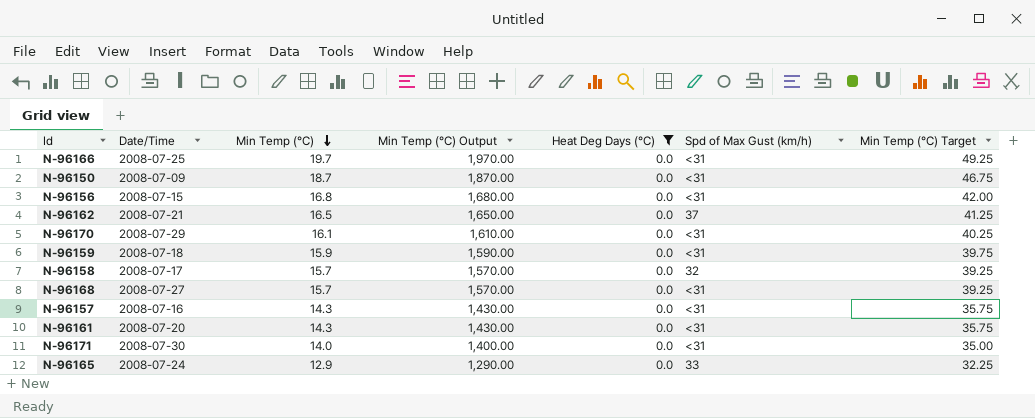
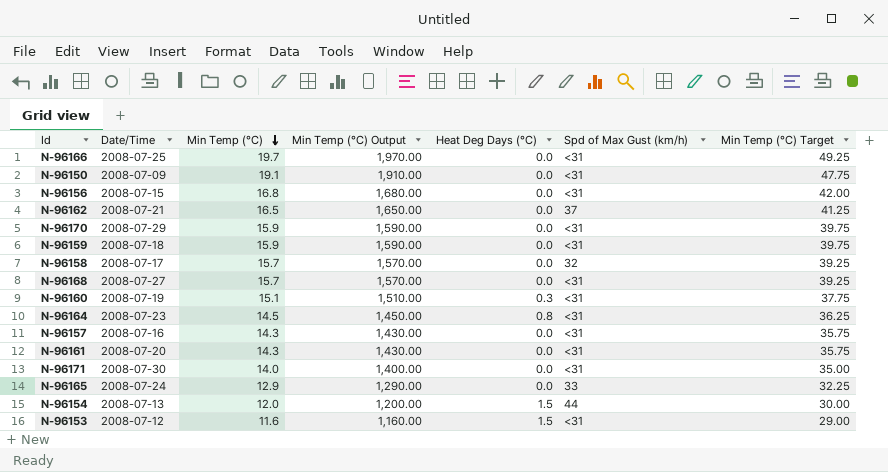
filter: Heat Deg Days (°C) = 0.0 -> none
N-96150 | Min Temp (°C): 18.7 -> 19.1
N-96150 | Min Temp (°C) Output: 1,870.00 -> 1,910.00
N-96150 | Min Temp (°C) Target: 46.75 -> 47.75
N-96170 | Min Temp (°C): 16.1 -> 15.9
N-96170 | Min Temp (°C) Output: 1,610.00 -> 1,590.00
N-96170 | Min Temp (°C) Target: 40.25 -> 39.75

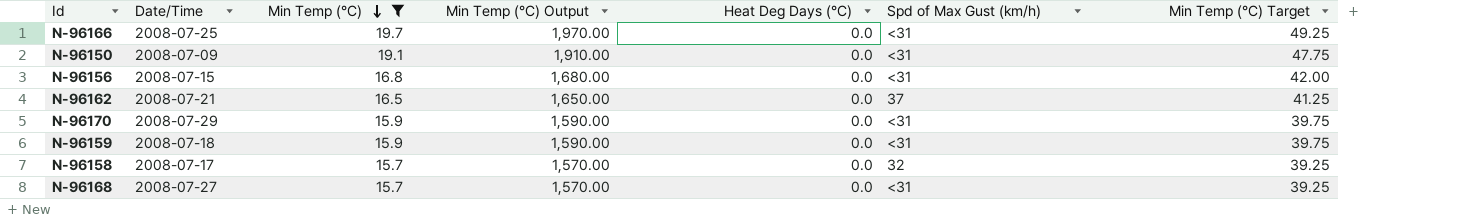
filter: none -> Min Temp (°C) >= 15.7

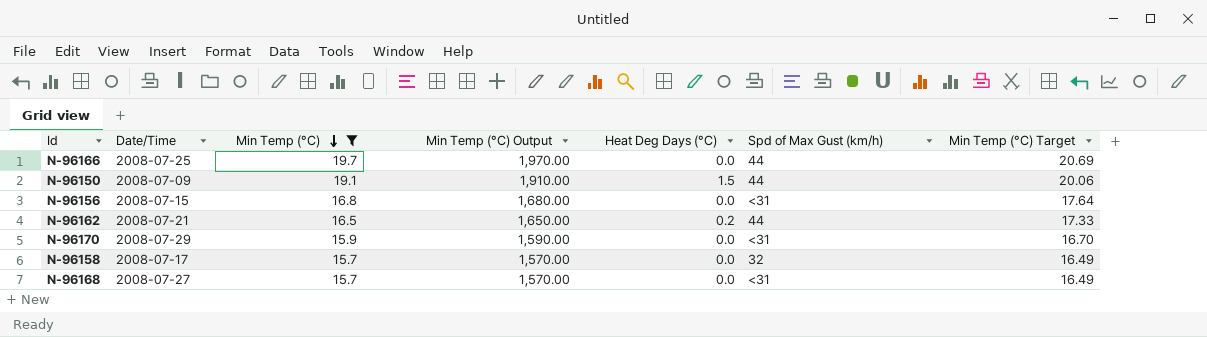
column Min Temp (°C) Target | formula: [Min Temp (°C)] * 2.5 -> [Min Temp (°C)] * 1.05
row N-96159: 2008-07-18 | 15.9 | 1,590.00 | 0.0 | <31 | 39.75 -> none
N-96166 | Spd of Max Gust (km/h): <31 -> 44
N-96150 | Heat Deg Days (°C): 0.0 -> 1.5
N-96150 | Spd of Max Gust (km/h): <31 -> 44
N-96162 | Heat Deg Days (°C): 0.0 -> 0.2
N-96162 | Spd of Max Gust (km/h): 37 -> 44

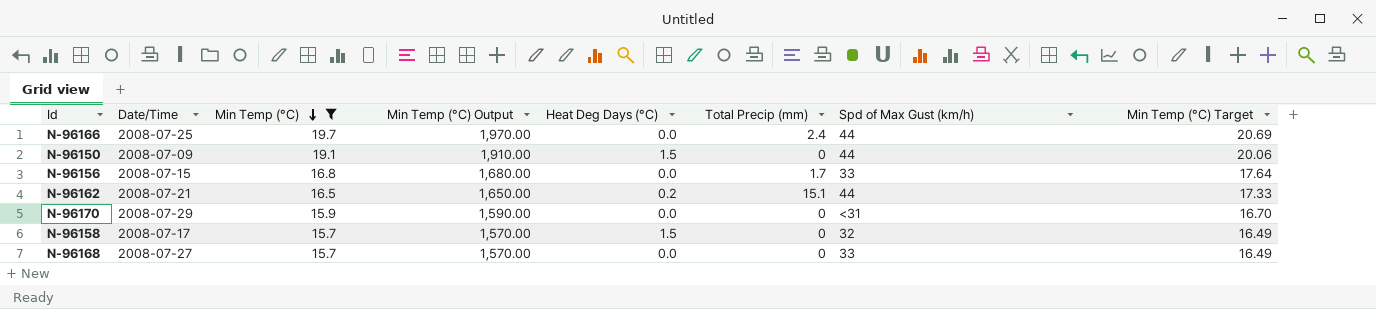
column Total Precip (mm) | position: none -> 6
N-96156 | Spd of Max Gust (km/h): <31 -> 33
N-96158 | Heat Deg Days (°C): 0.0 -> 1.5
N-96168 | Spd of Max Gust (km/h): <31 -> 33

